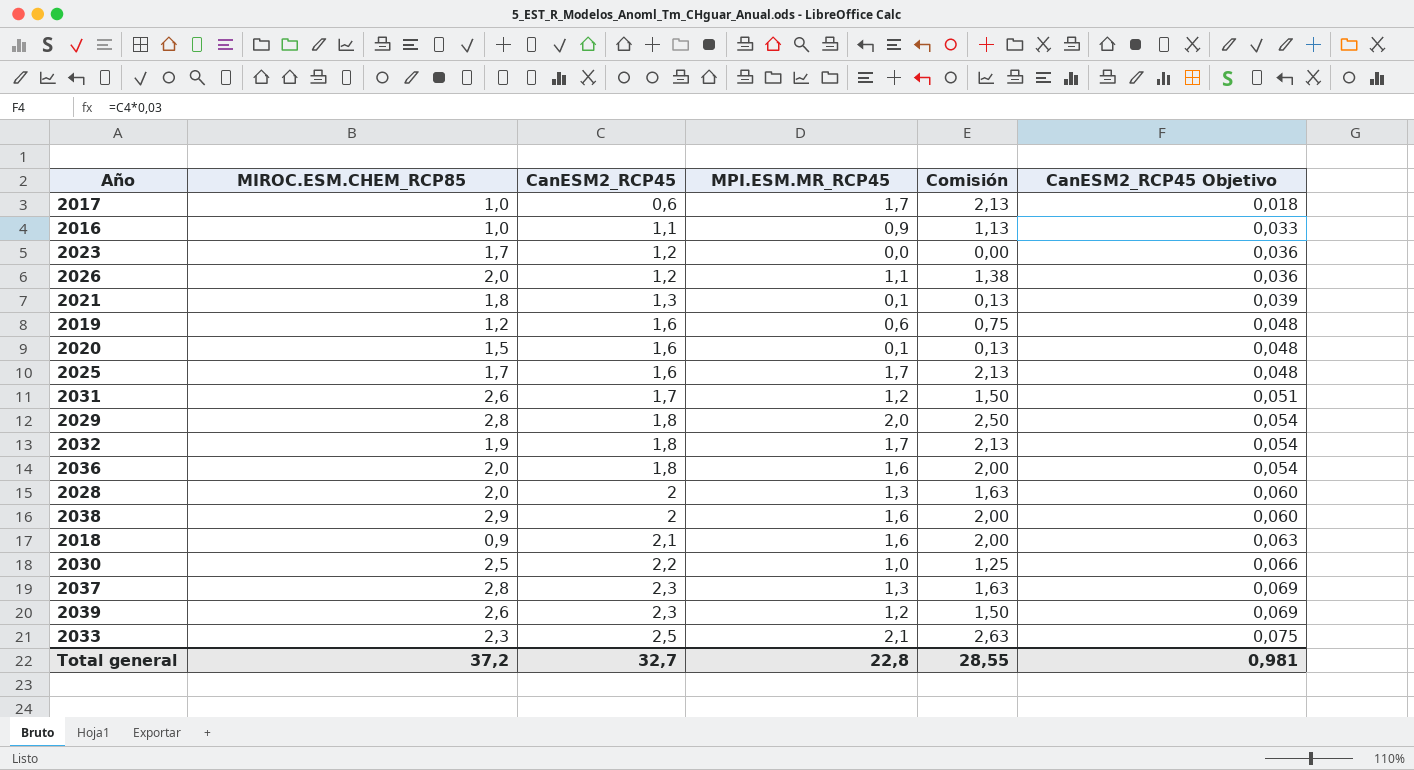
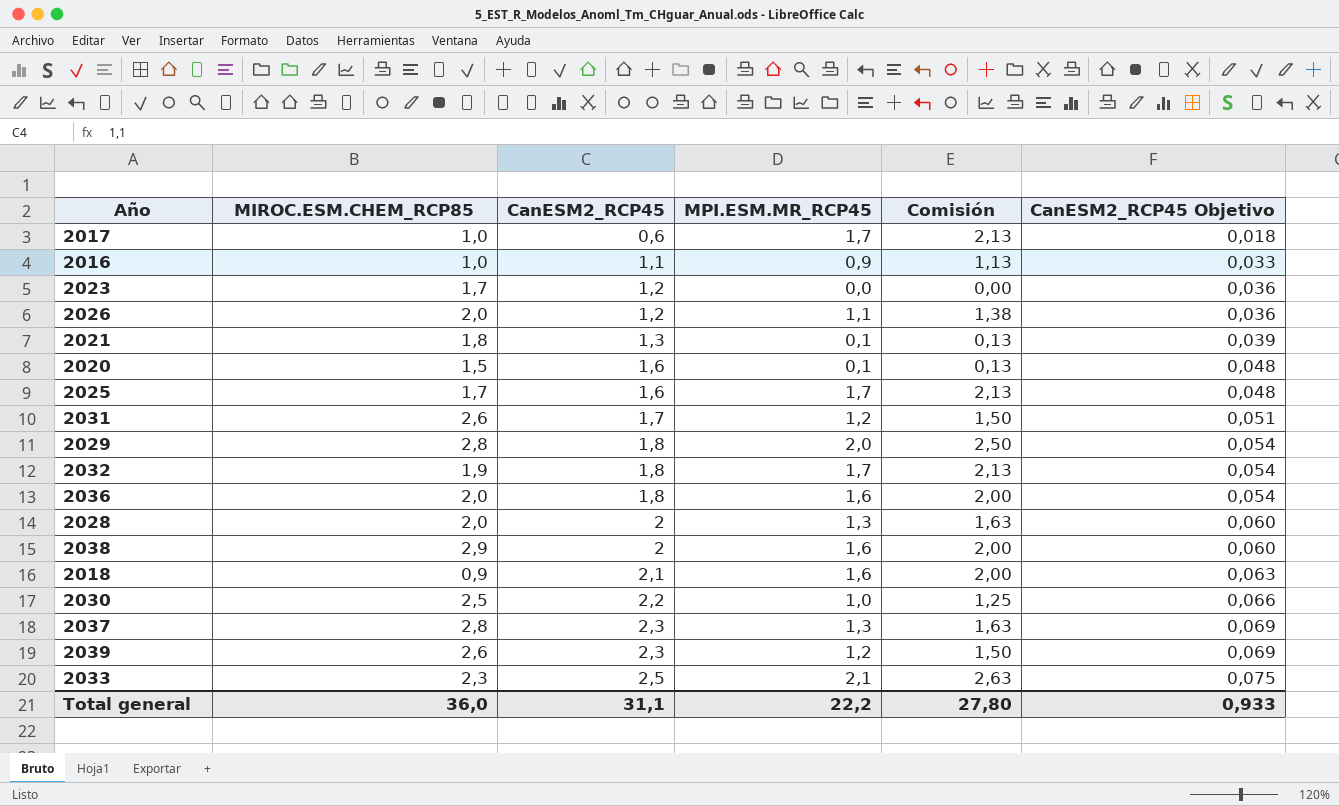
row 2019: 1,2 | 1,6 | 0,6 | 0,75 | 0,048 -> none
Total general | MIROC.ESM.CHEM_RCP85: 37,2 -> 36,0
Total general | CanESM2_RCP45: 32,7 -> 31,1
Total general | MPI.ESM.MR_RCP45: 22,8 -> 22,2
Total general | Comisión: 28,55 -> 27,80
Total general | CanESM2_RCP45 Objetivo: 0,981 -> 0,933

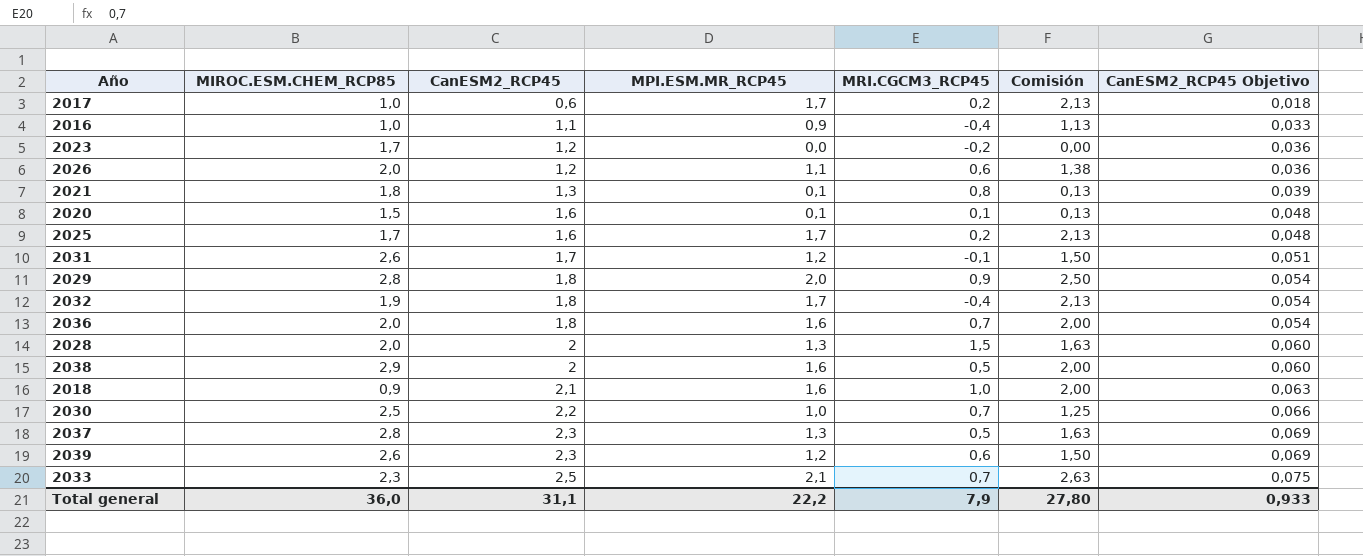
column MRI.CGCM3_RCP45 | position: none -> 5

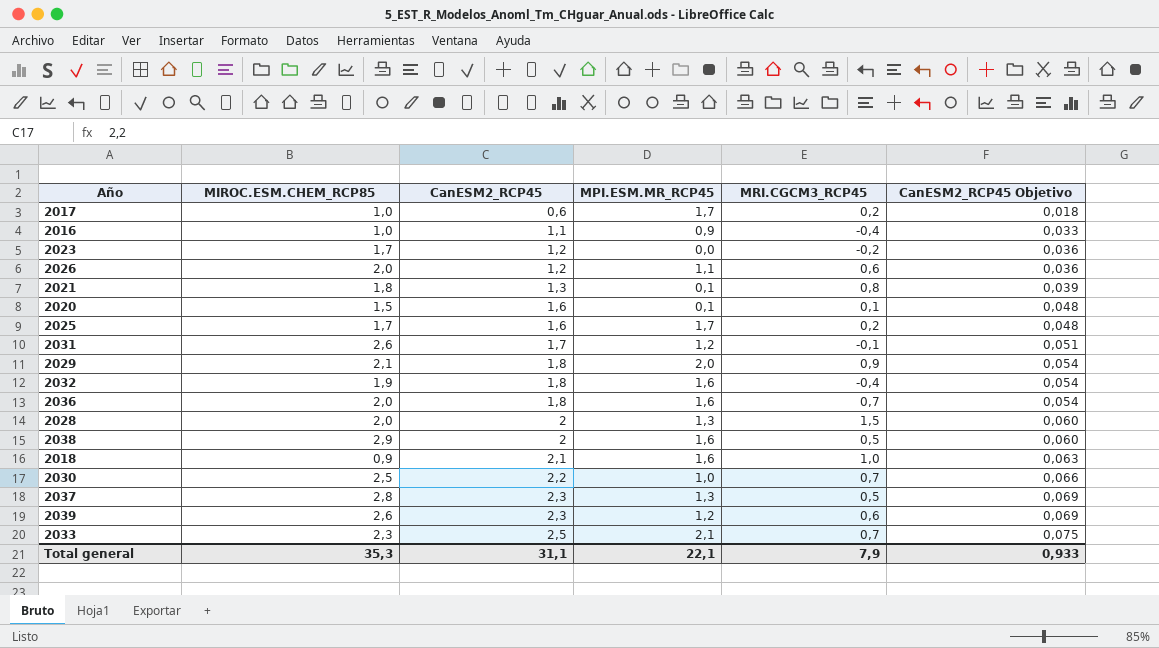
column Comisión | formula: [MPI.ESM.MR_RCP45] * 1,25 -> none
2029 | MIROC.ESM.CHEM_RCP85: 2,8 -> 2,1
2032 | MPI.ESM.MR_RCP45: 1,7 -> 1,6
Total general | MIROC.ESM.CHEM_RCP85: 36,0 -> 35,3
Total general | MPI.ESM.MR_RCP45: 22,2 -> 22,1

